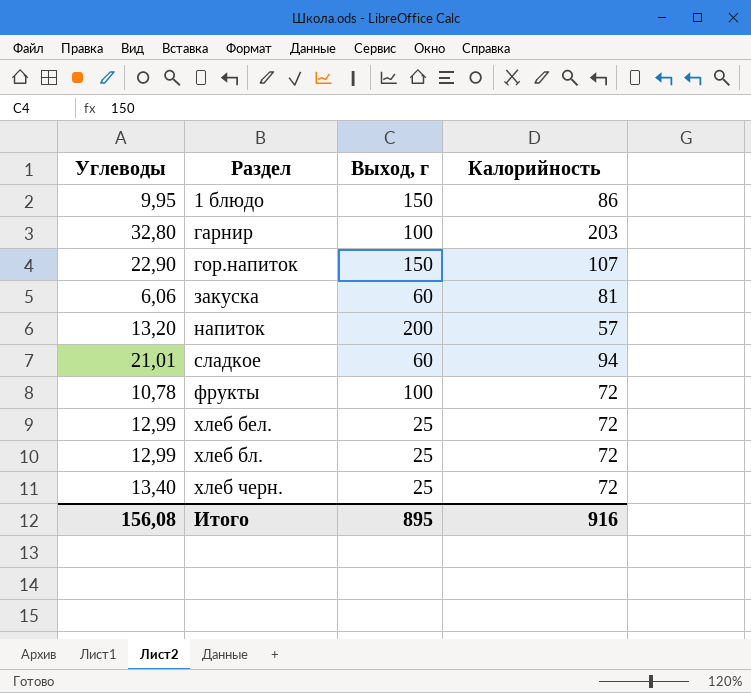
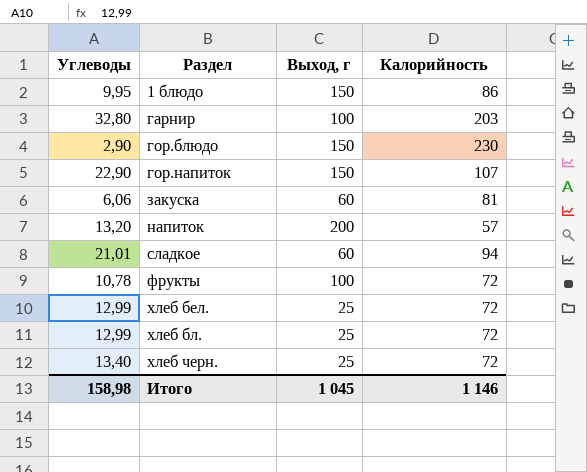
row гор.блюдо: none -> 2,90 | 150 | 230
Итого | Углеводы: 156,08 -> 158,98
Итого | Выход, г: 895 -> 1 045
Итого | Калорийность: 916 -> 1 146

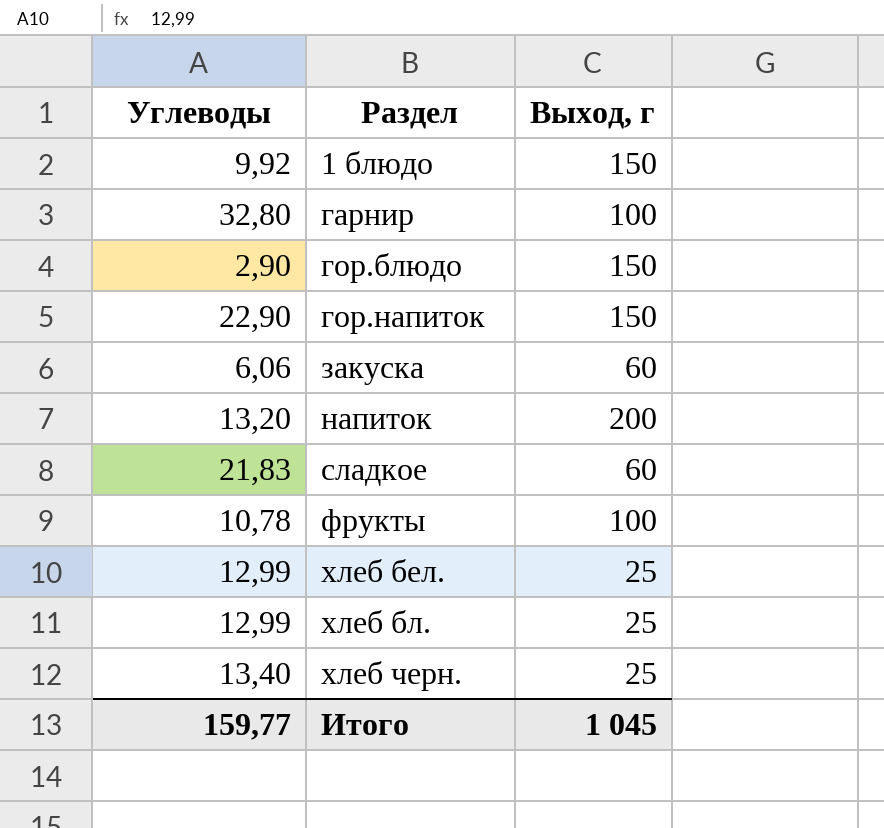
column Калорийность | position: 4 -> none
1 блюдо | Углеводы: 9,95 -> 9,92
сладкое | Углеводы: 21,01 -> 21,83
Итого | Углеводы: 158,98 -> 159,77

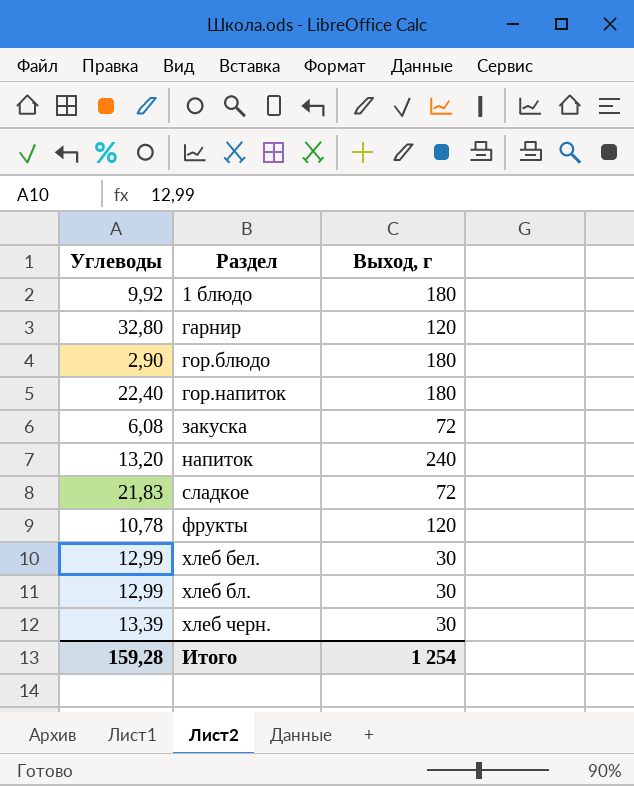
1 блюдо | Выход, г: 150 -> 180
гарнир | Выход, г: 100 -> 120
гор.блюдо | Выход, г: 150 -> 180
гор.напиток | Углеводы: 22,90 -> 22,40
гор.напиток | Выход, г: 150 -> 180
закуска | Углеводы: 6,06 -> 6,08
закуска | Выход, г: 60 -> 72
напиток | Выход, г: 200 -> 240
сладкое | Выход, г: 60 -> 72
фрукты | Выход, г: 100 -> 120
хлеб бел. | Выход, г: 25 -> 30
хлеб бл. | Выход, г: 25 -> 30
хлеб черн. | Углеводы: 13,40 -> 13,39
хлеб черн. | Выход, г: 25 -> 30
Итого | Углеводы: 159,77 -> 159,28
Итого | Выход, г: 1 045 -> 1 254

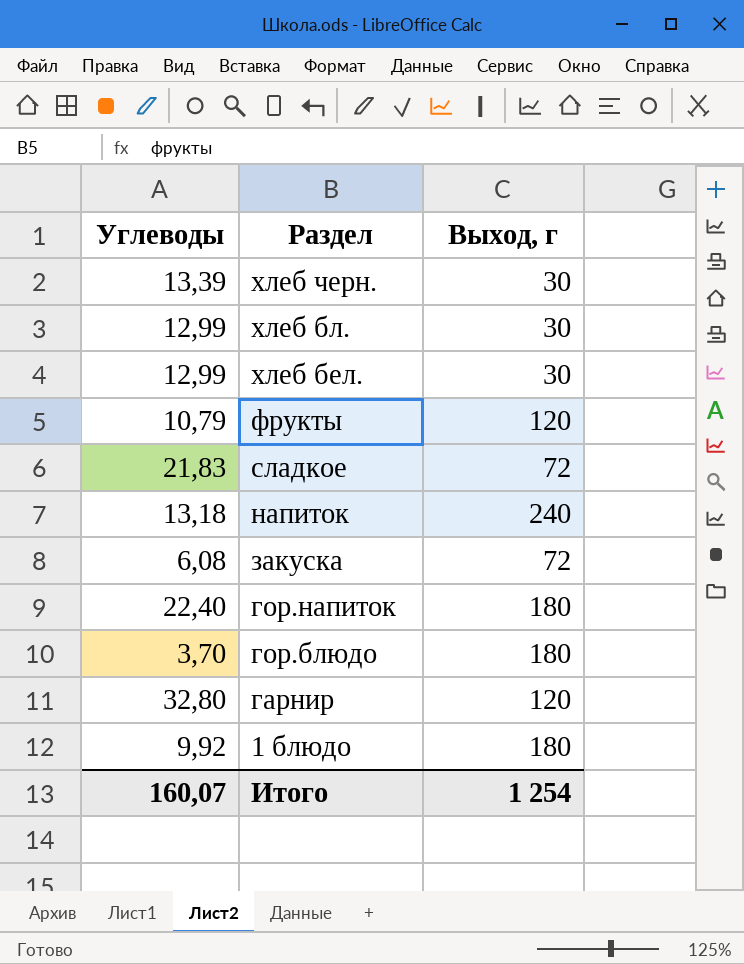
row order: Раздел ascending -> Раздел descending
фрукты | Углеводы: 10,78 -> 10,79
напиток | Углеводы: 13,20 -> 13,18
гор.блюдо | Углеводы: 2,90 -> 3,70
Итого | Углеводы: 159,28 -> 160,07

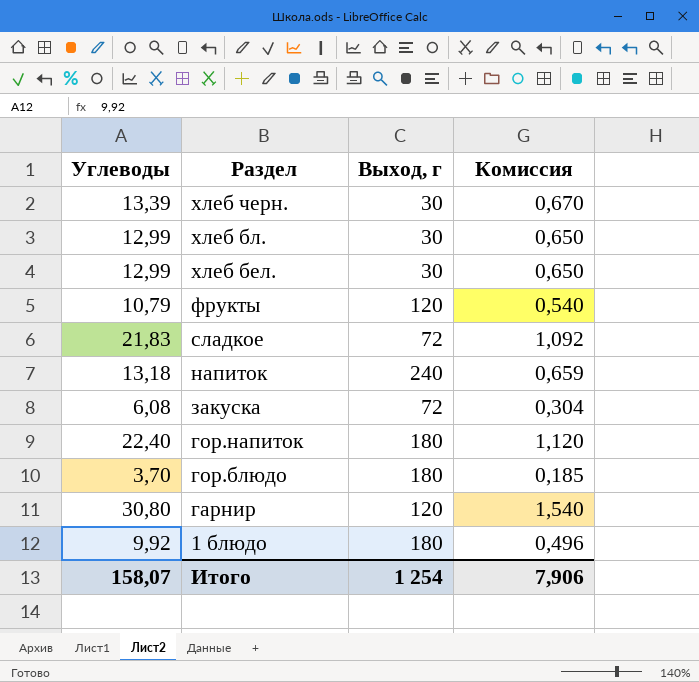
column Комиссия | formula: none -> [Углеводы] * 0,05
гарнир | Углеводы: 32,80 -> 30,80
Итого | Углеводы: 160,07 -> 158,07

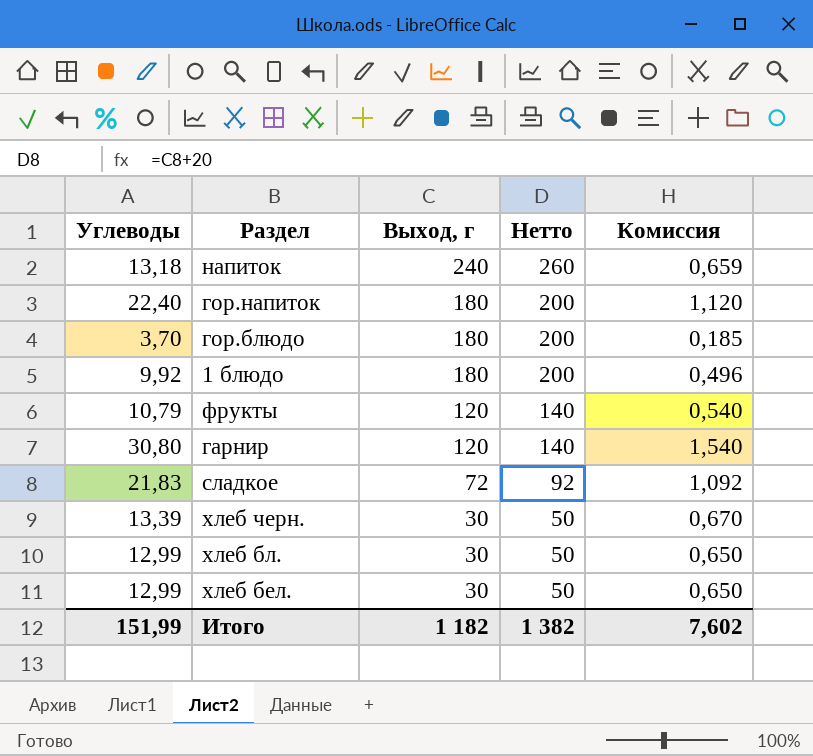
row order: Раздел descending -> Выход, г descending
column Нетто | formula: none -> [Выход, г] + 20
row закуска: 6,08 | 72 | 0,304 -> none
Итого | Углеводы: 158,07 -> 151,99
Итого | Выход, г: 1 254 -> 1 182
Итого | Комиссия: 7,906 -> 7,602

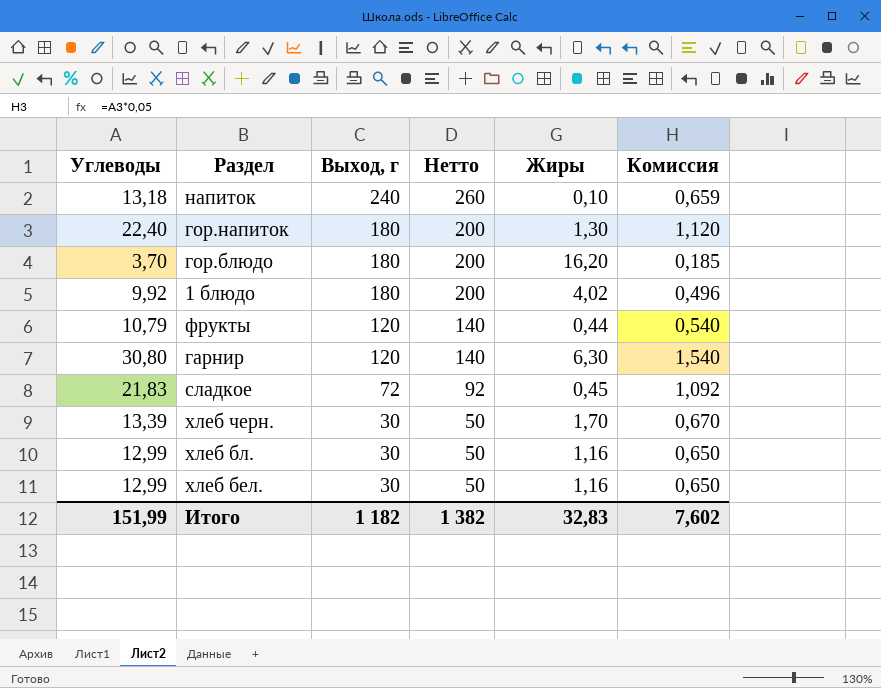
column Жиры | position: none -> 5

